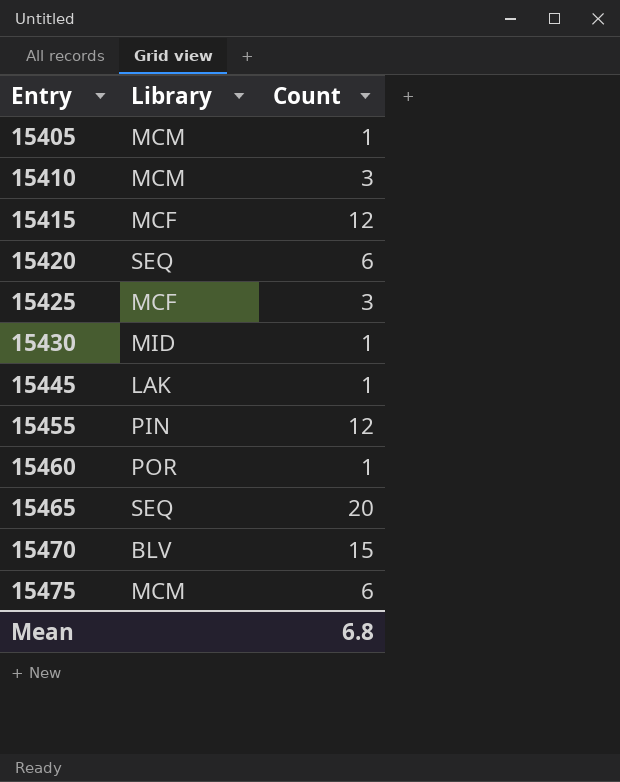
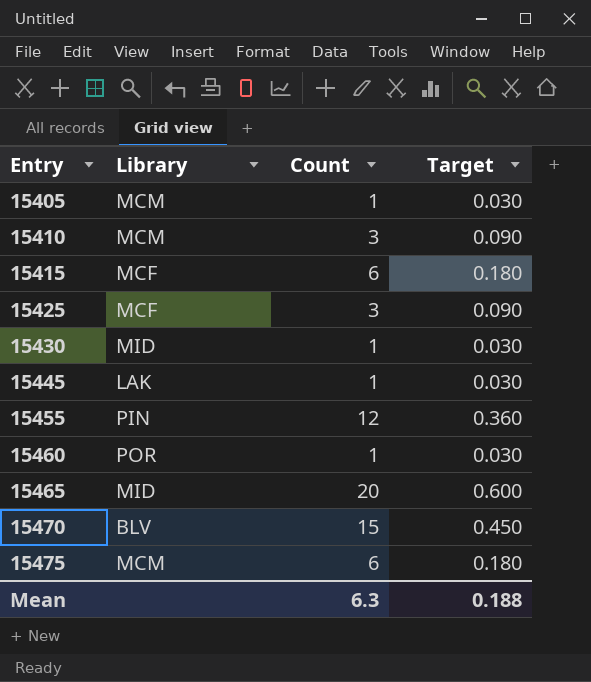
column Target | formula: none -> [Count] * 0.03
row 15420: SEQ | 6 -> none
15415 | Count: 12 -> 6
15465 | Library: SEQ -> MID
Mean | Count: 6.8 -> 6.3

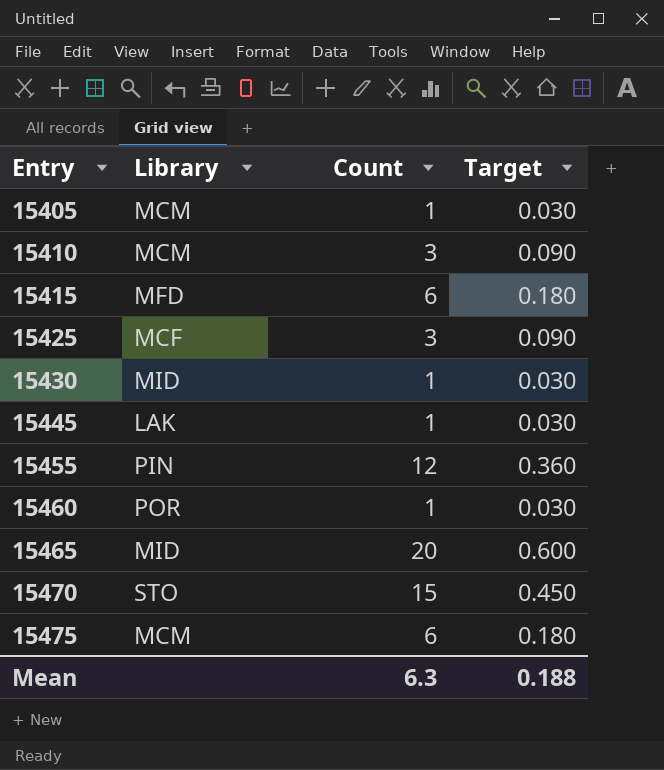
15415 | Library: MCF -> MFD
15470 | Library: BLV -> STO

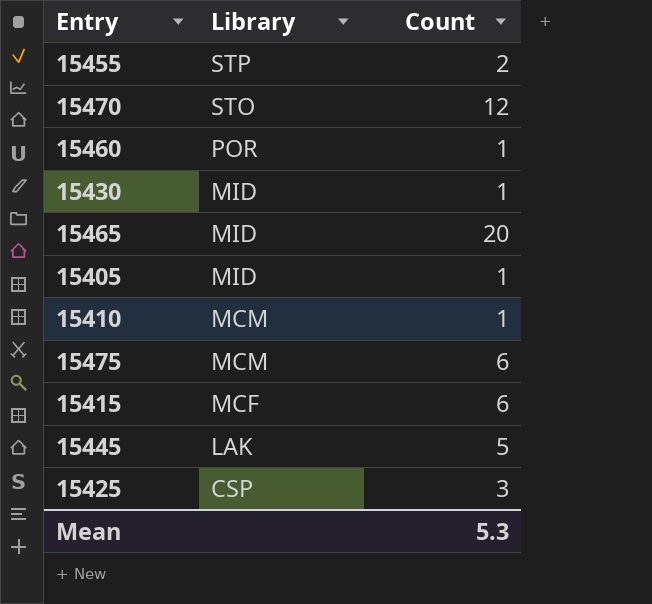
row order: Entry ascending -> Library descending
column Target | formula: [Count] * 0.03 -> none
15455 | Library: PIN -> STP
15455 | Count: 12 -> 2
15470 | Count: 15 -> 12
15405 | Library: MCM -> MID
15410 | Count: 3 -> 1
15415 | Library: MFD -> MCF
15445 | Count: 1 -> 5
15425 | Library: MCF -> CSP
Mean | Count: 6.3 -> 5.3

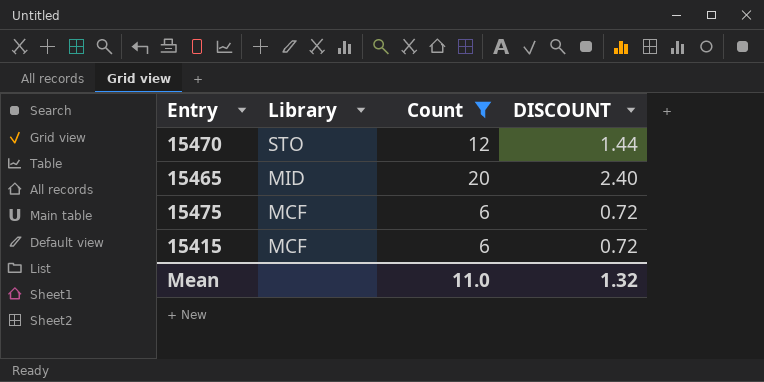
filter: none -> Count >= 6
column DISCOUNT | formula: none -> [Count] * 0.12
15475 | Library: MCM -> MCF
Mean | Count: 5.3 -> 11.0

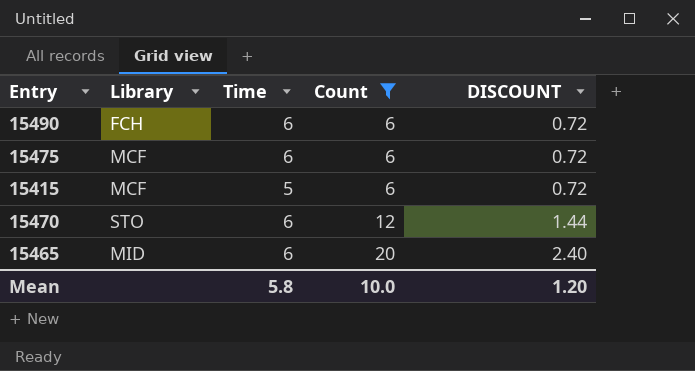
row order: Library descending -> Count ascending
column Time | position: none -> 3
row 15490: none -> FCH | 6 | 6 | 0.72
Mean | Count: 11.0 -> 10.0
Mean | DISCOUNT: 1.32 -> 1.20

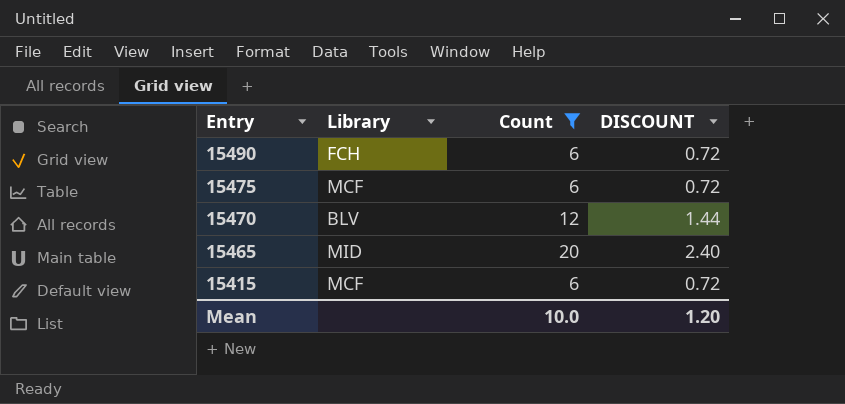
row order: Count ascending -> Entry descending
column Time | position: 3 -> none
15470 | Library: STO -> BLV

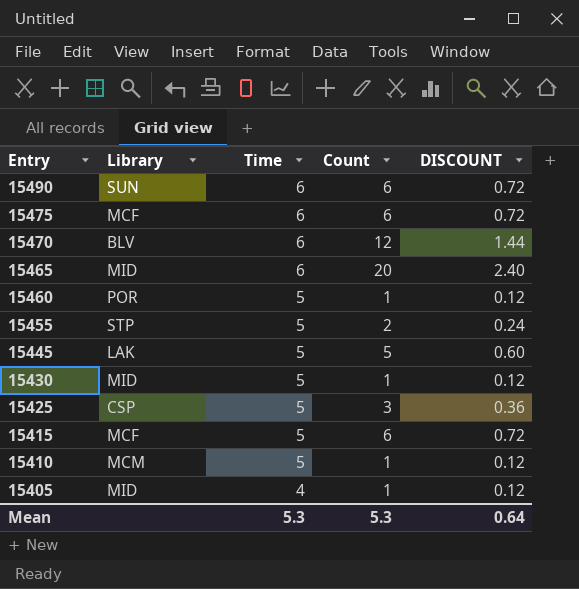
filter: Count >= 6 -> none
column Time | position: none -> 3
15490 | Library: FCH -> SUN
Mean | Count: 10.0 -> 5.3
Mean | DISCOUNT: 1.20 -> 0.64

